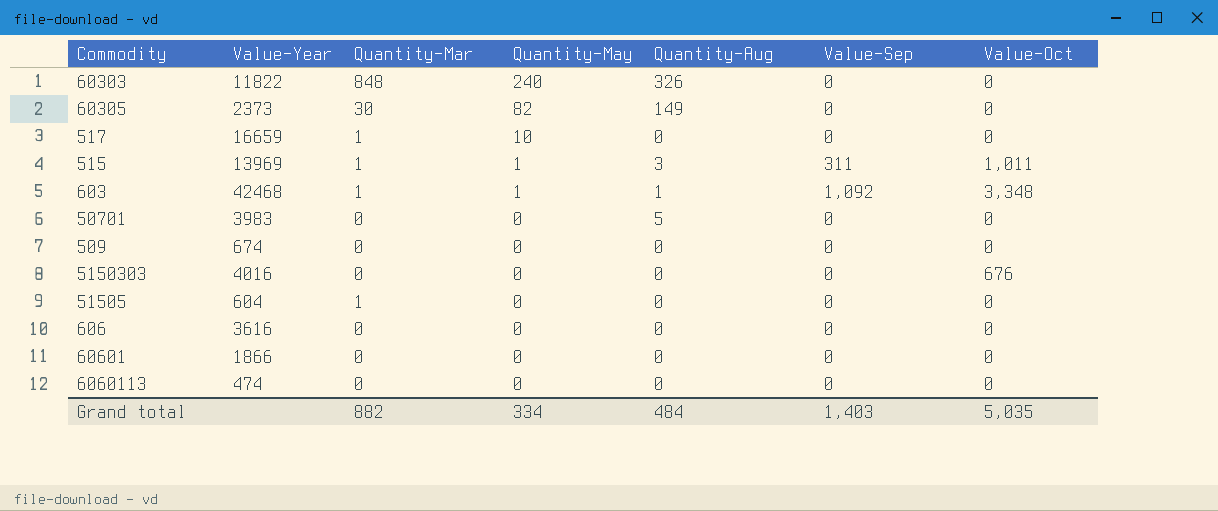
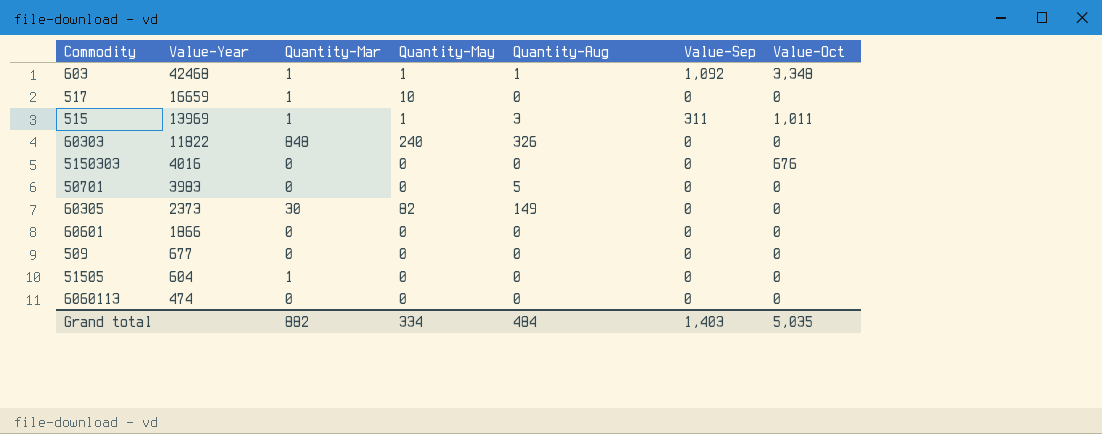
row order: Quantity-May descending -> Value-Year descending
row 606: 3616 | 0 | 0 | 0 | 0 | 0 -> none
509 | Value-Year: 674 -> 677

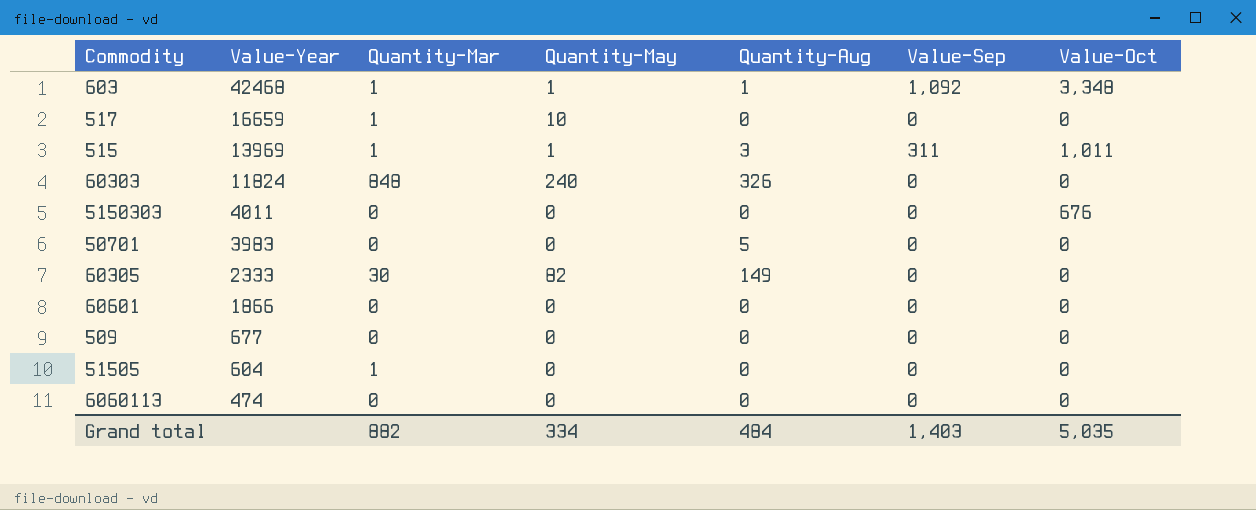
60303 | Value-Year: 11822 -> 11824
5150303 | Value-Year: 4016 -> 4011
60305 | Value-Year: 2373 -> 2333

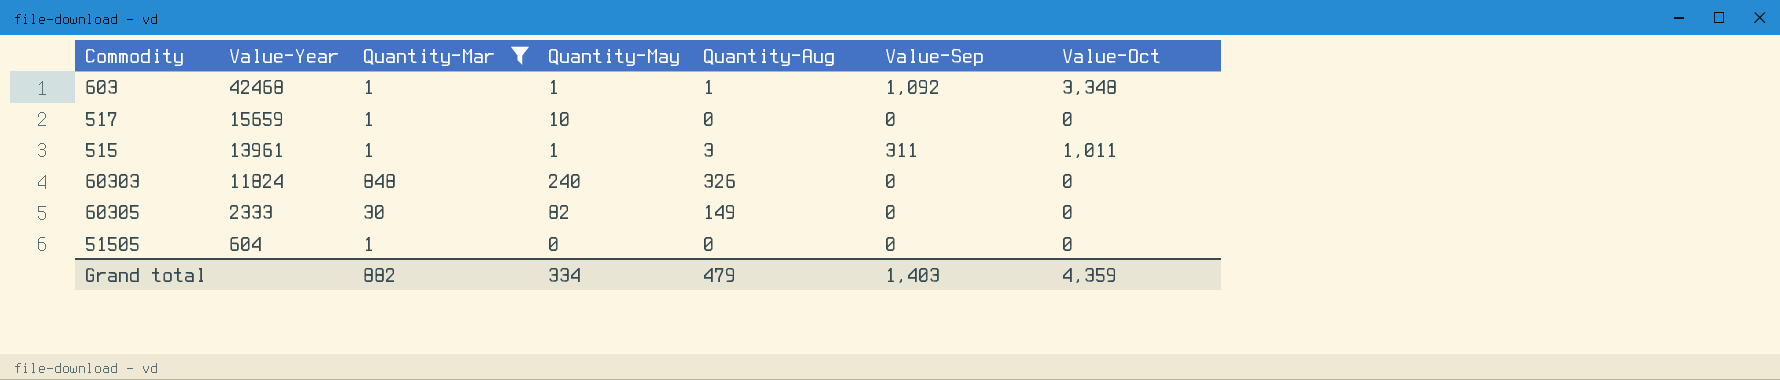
filter: none -> Quantity-Mar != 0
517 | Value-Year: 16659 -> 15659
515 | Value-Year: 13969 -> 13961
Grand total | Quantity-Aug: 484 -> 479
Grand total | Value-Oct: 5,035 -> 4,359

